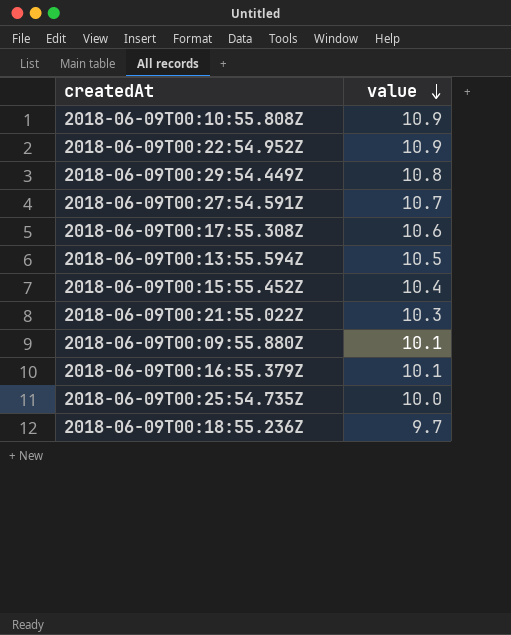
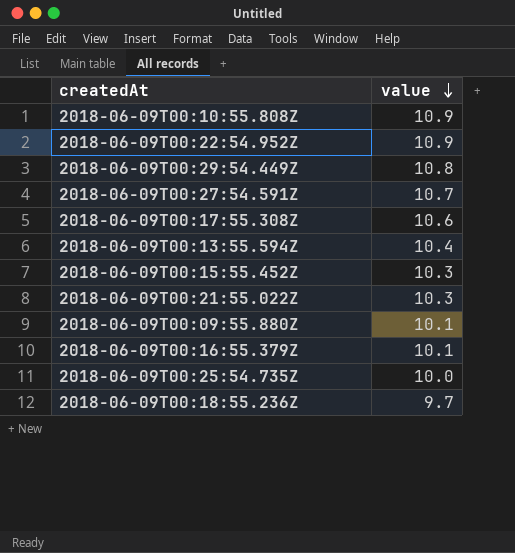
2018-06-09T00:13:55.594Z | value: 10.5 -> 10.4
2018-06-09T00:15:55.452Z | value: 10.4 -> 10.3

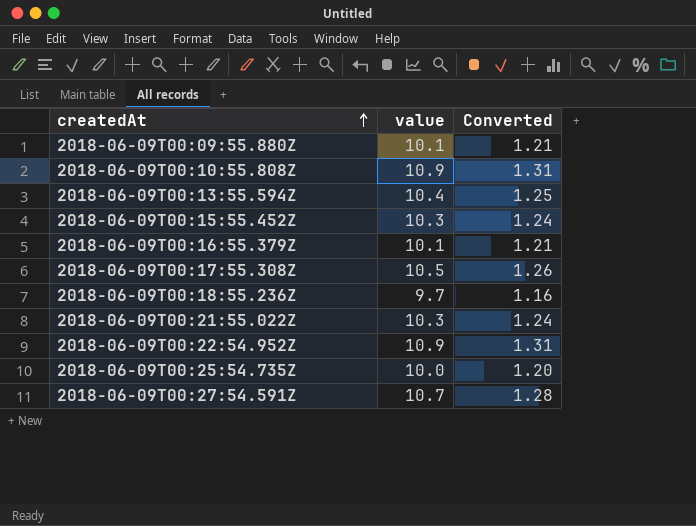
row order: value descending -> createdAt ascending
column Converted | formula: none -> [value] * 0.12
row 2018-06-09T00:29:54.449Z: 10.8 -> none
2018-06-09T00:17:55.308Z | value: 10.6 -> 10.5

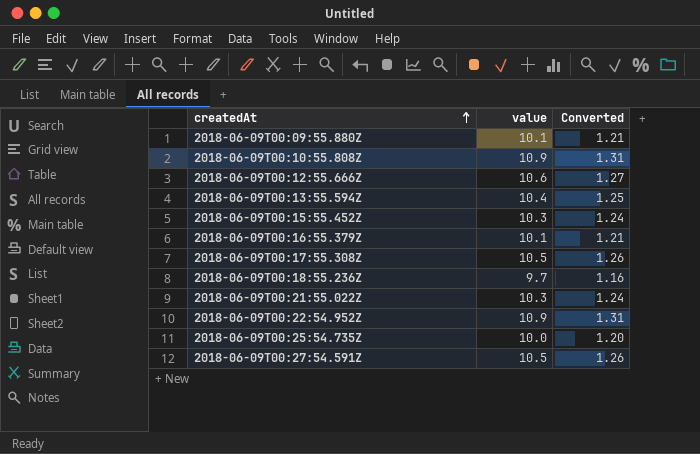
row 2018-06-09T00:12:55.666Z: none -> 10.6 | 1.27
2018-06-09T00:27:54.591Z | value: 10.7 -> 10.5
2018-06-09T00:27:54.591Z | Converted: 1.28 -> 1.26

